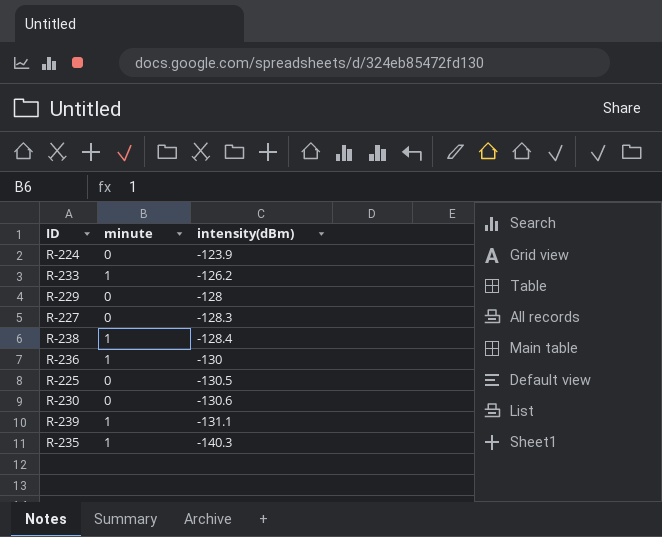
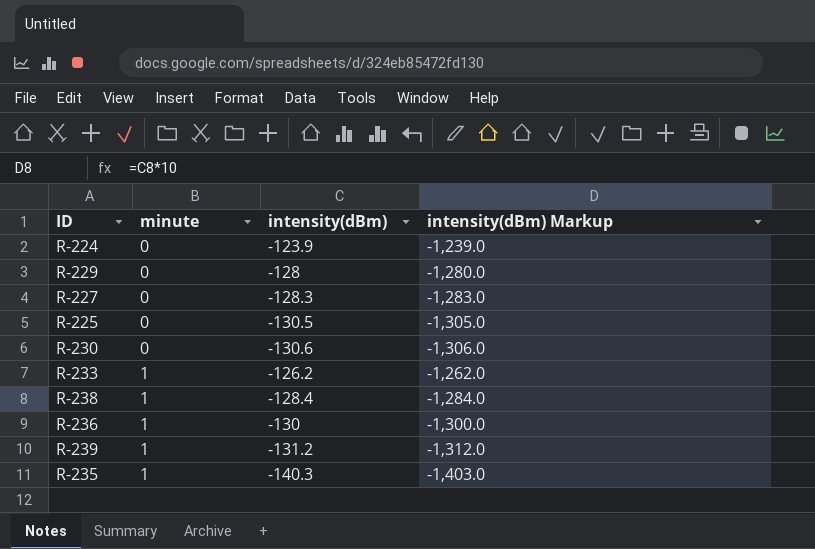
row order: intensity(dBm) descending -> minute ascending
column intensity(dBm) Markup | formula: none -> [intensity(dBm)] * 10
R-239 | intensity(dBm): -131.1 -> -131.2

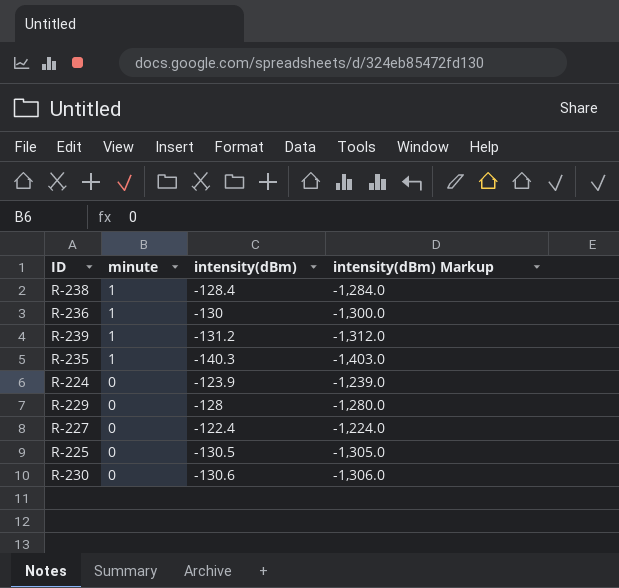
row order: minute ascending -> minute descending
row R-233: 1 | -126.2 | -1,262.0 -> none
R-227 | intensity(dBm): -128.3 -> -122.4
R-227 | intensity(dBm) Markup: -1,283.0 -> -1,224.0

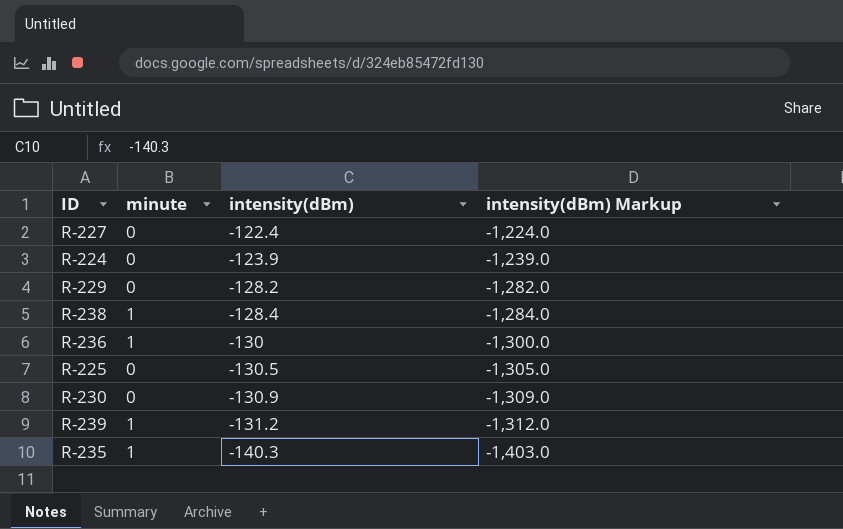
row order: minute descending -> intensity(dBm) descending
R-229 | intensity(dBm): -128 -> -128.2
R-229 | intensity(dBm) Markup: -1,280.0 -> -1,282.0
R-230 | intensity(dBm): -130.6 -> -130.9
R-230 | intensity(dBm) Markup: -1,306.0 -> -1,309.0

